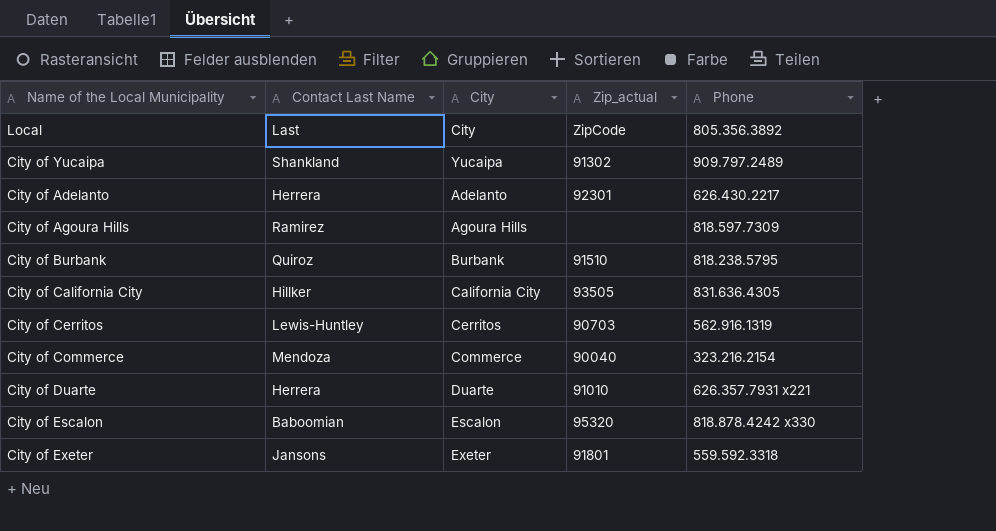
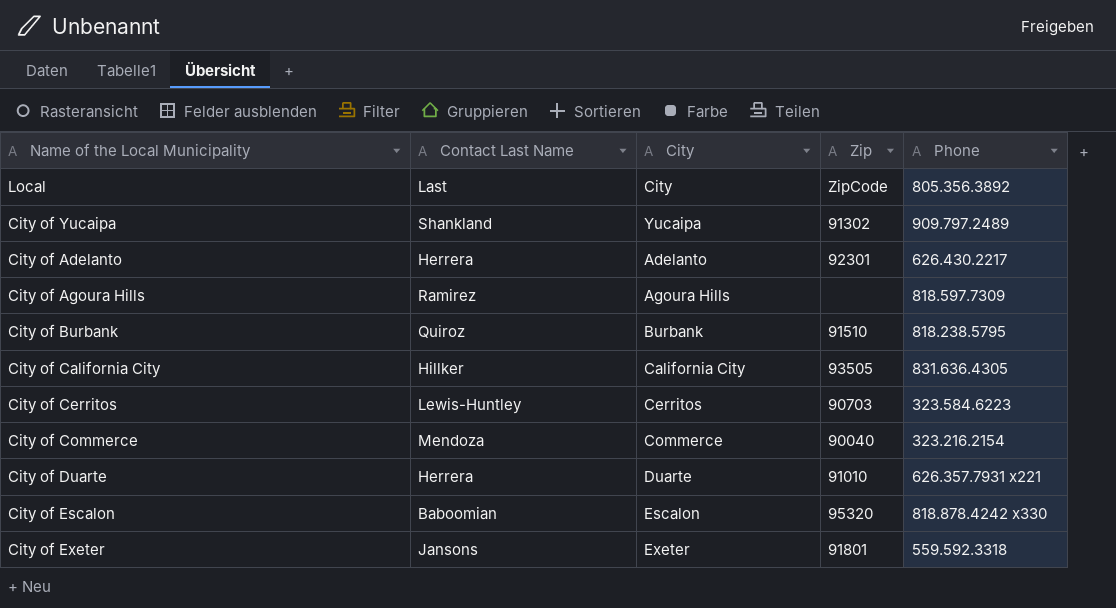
column name: Zip_actual -> Zip
City of Cerritos | Phone: 562.916.1319 -> 323.584.6223

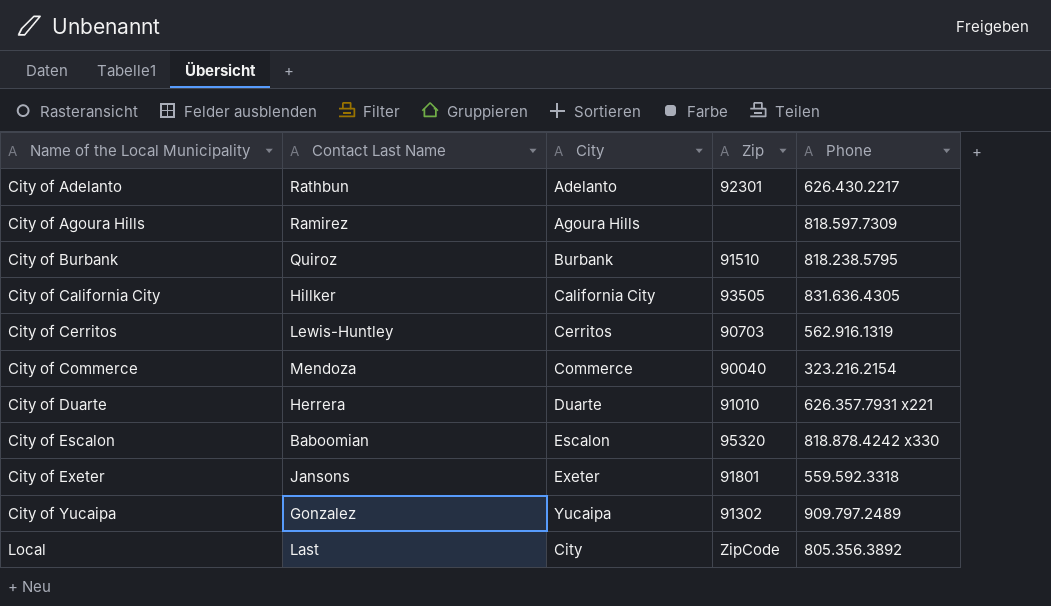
row order: none -> Name of the Local Municipality ascending
City of Adelanto | Contact Last Name: Herrera -> Rathbun
City of Cerritos | Phone: 323.584.6223 -> 562.916.1319
City of Yucaipa | Contact Last Name: Shankland -> Gonzalez

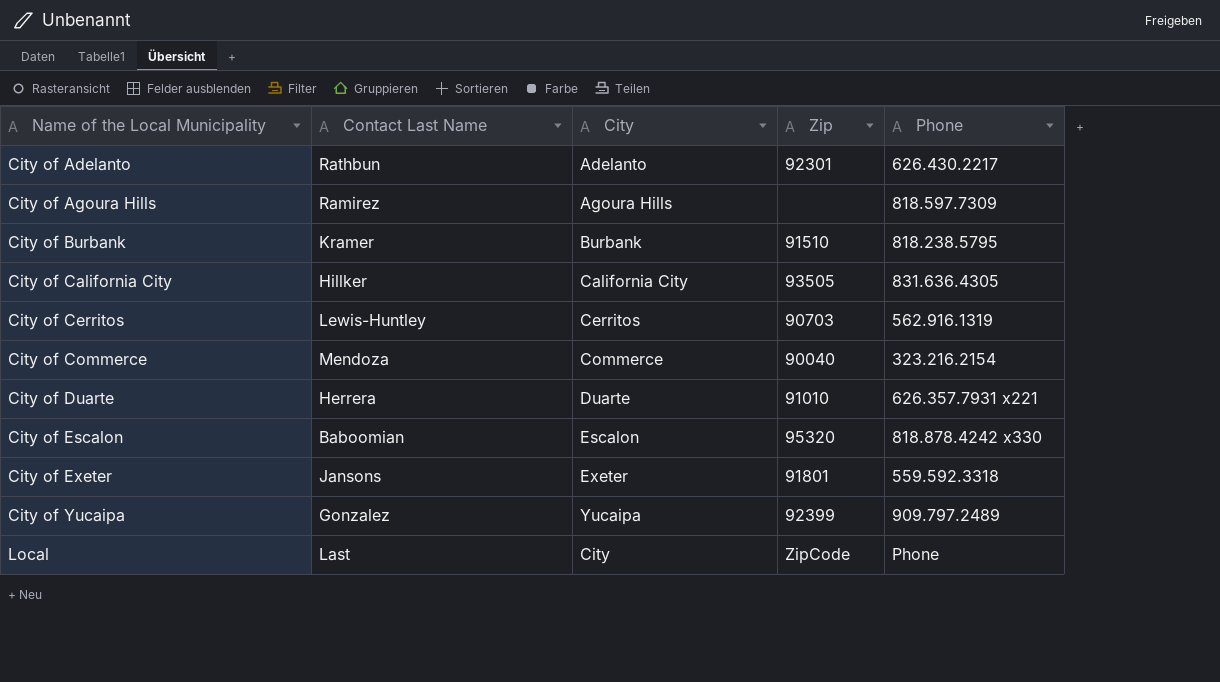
City of Burbank | Contact Last Name: Quiroz -> Kramer
City of Yucaipa | Zip: 91302 -> 92399
Local | Phone: 805.356.3892 -> Phone

